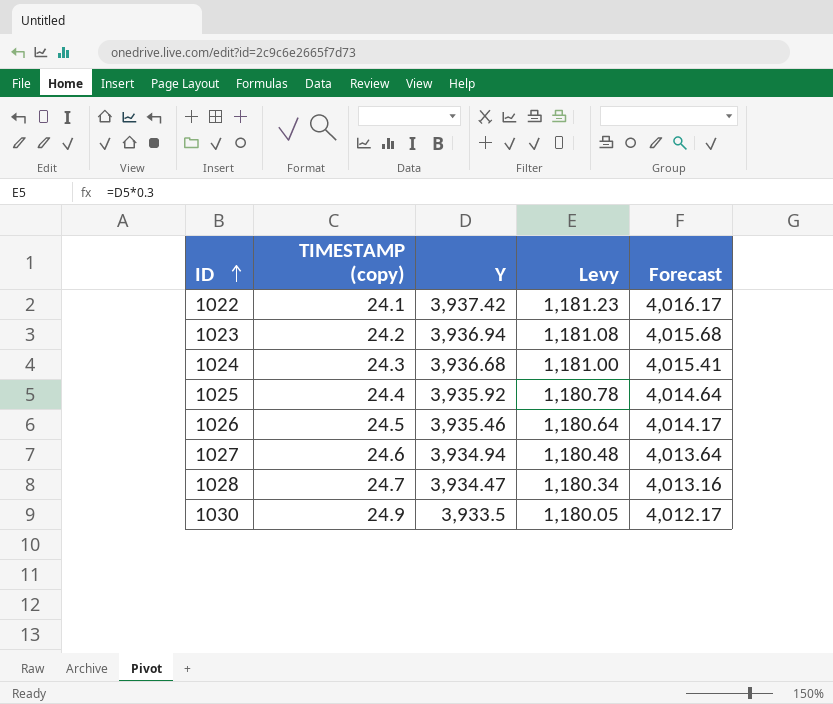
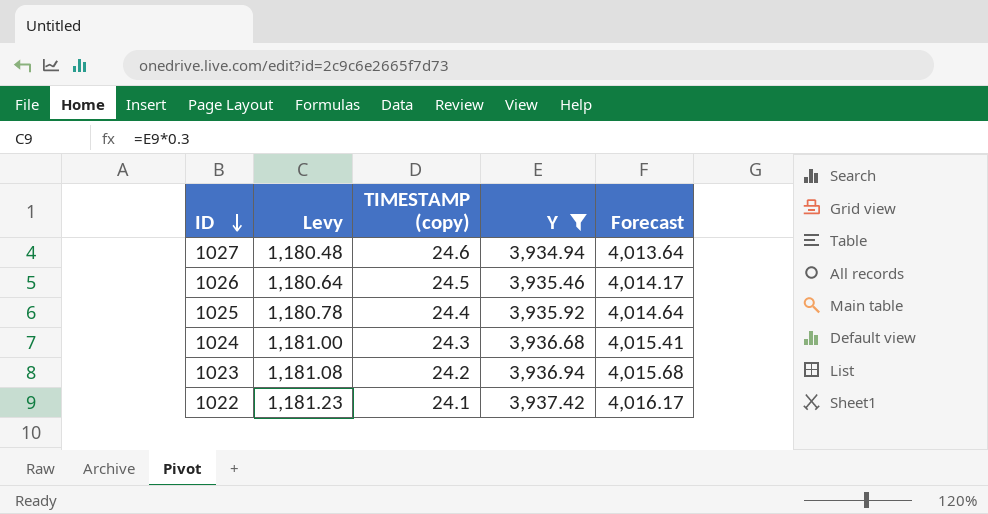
filter: none -> Y >= 3,934.94
row order: ID ascending -> ID descending
column Levy | position: 4 -> 2

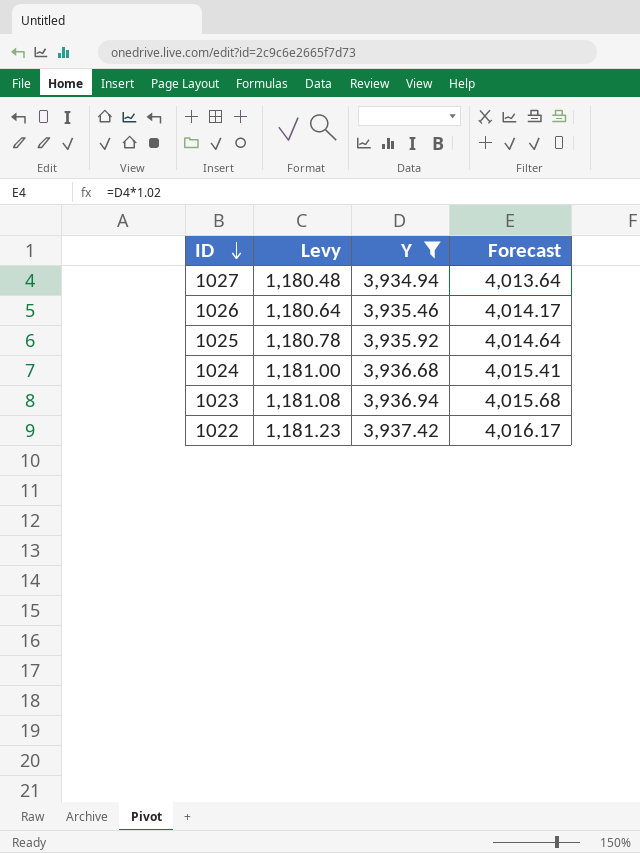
column TIMESTAMP (copy) | position: 3 -> none

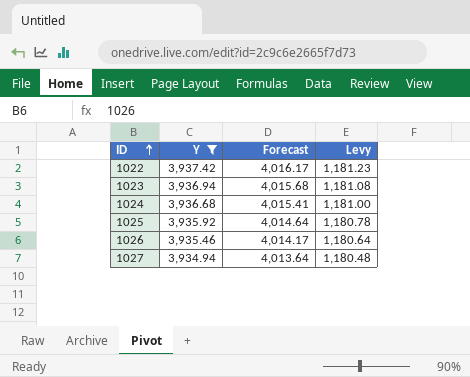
row order: ID descending -> ID ascending
column Levy | position: 2 -> 4

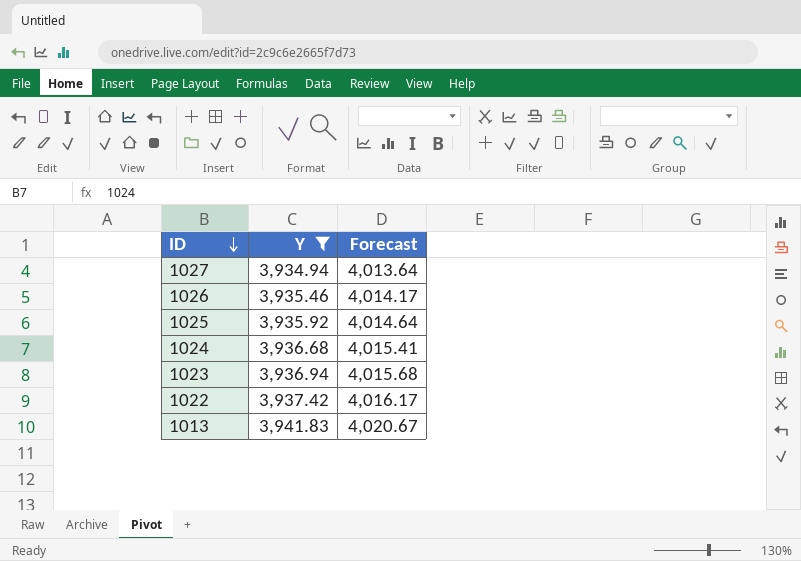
row order: ID ascending -> ID descending
column Levy | formula: [Y] * 0.3 -> none
row 1013: none -> 3,941.83 | 4,020.67

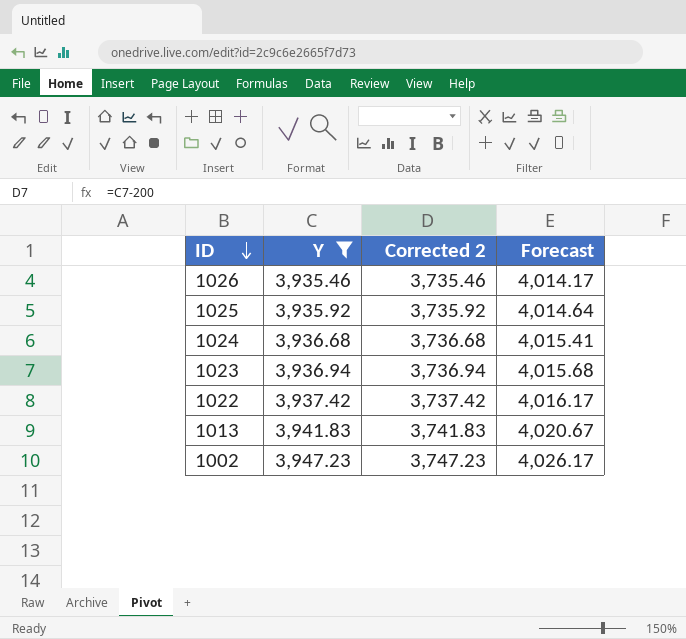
column Corrected 2 | formula: none -> [Y] - 200
row 1027: 3,934.94 | 4,013.64 -> none
row 1002: none -> 3,947.23 | 3,747.23 | 4,026.17

